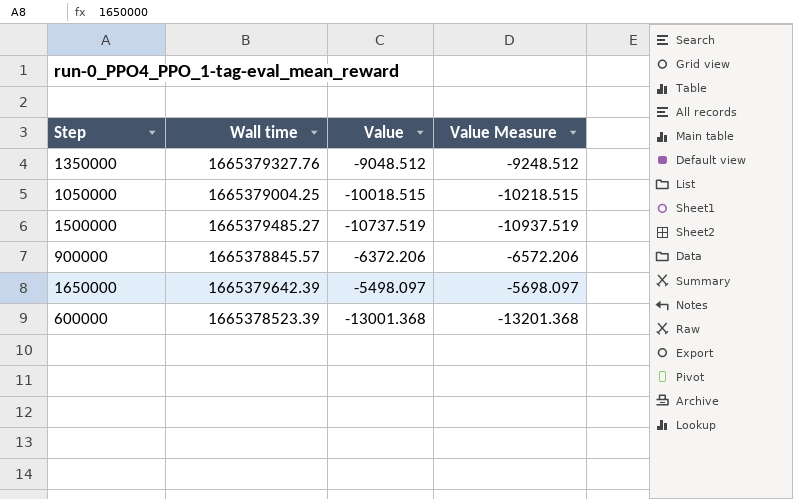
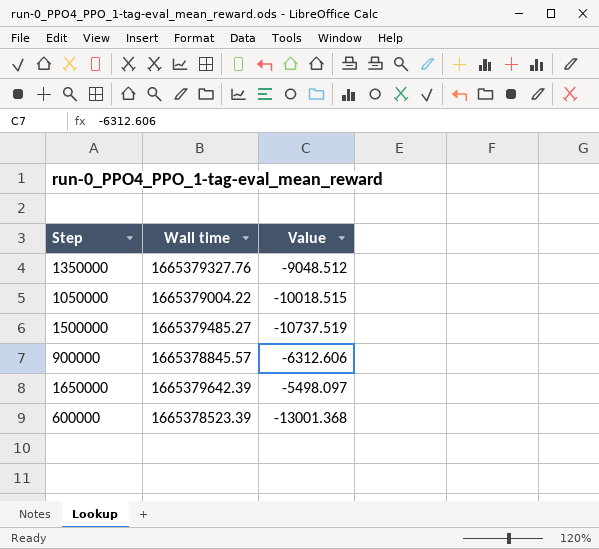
column Value Measure | formula: [Value] - 200 -> none
1050000 | Wall time: 1665379004.25 -> 1665379004.22
900000 | Value: -6372.206 -> -6312.606

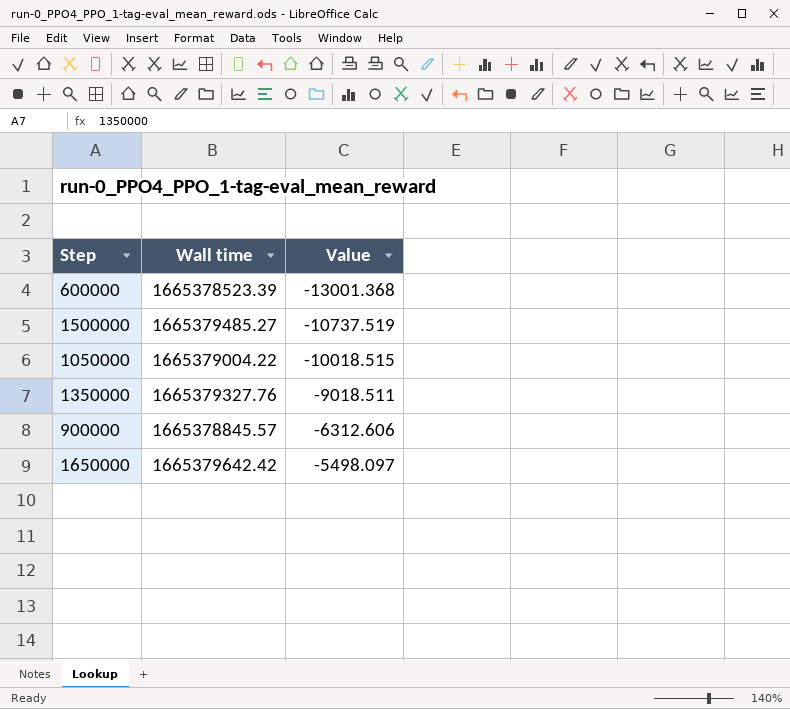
row order: none -> Value ascending
1350000 | Value: -9048.512 -> -9018.511
1650000 | Wall time: 1665379642.39 -> 1665379642.42

